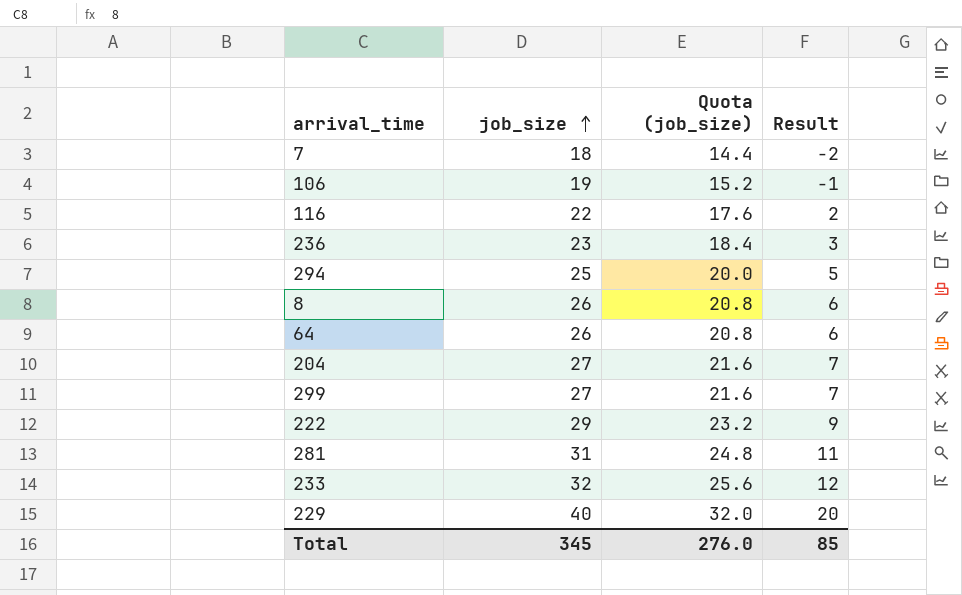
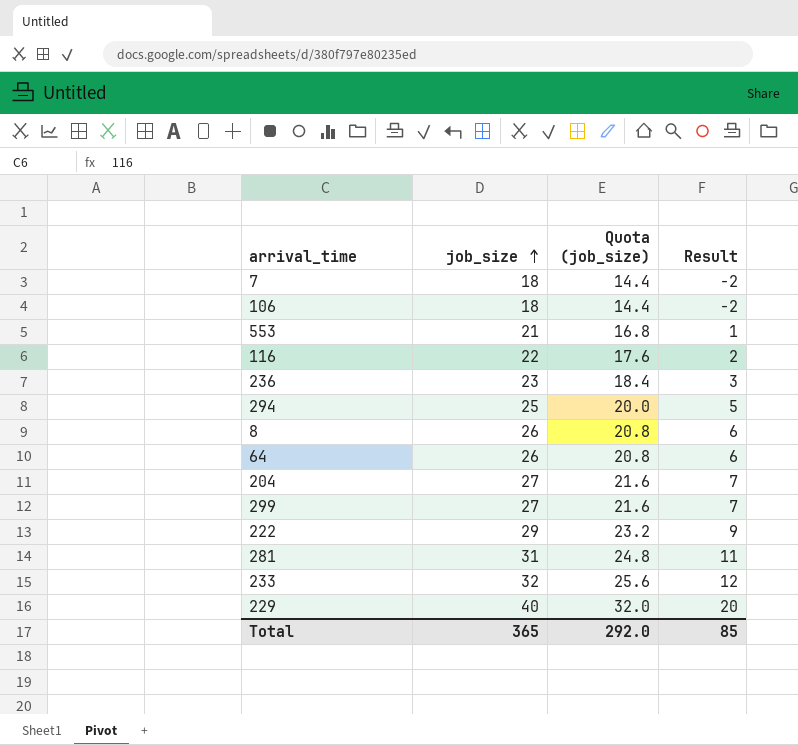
106 | job_size: 19 -> 18
106 | Quota (job_size): 15.2 -> 14.4
106 | Result: -1 -> -2
row 553: none -> 21 | 16.8 | 1
Total | job_size: 345 -> 365
Total | Quota (job_size): 276.0 -> 292.0

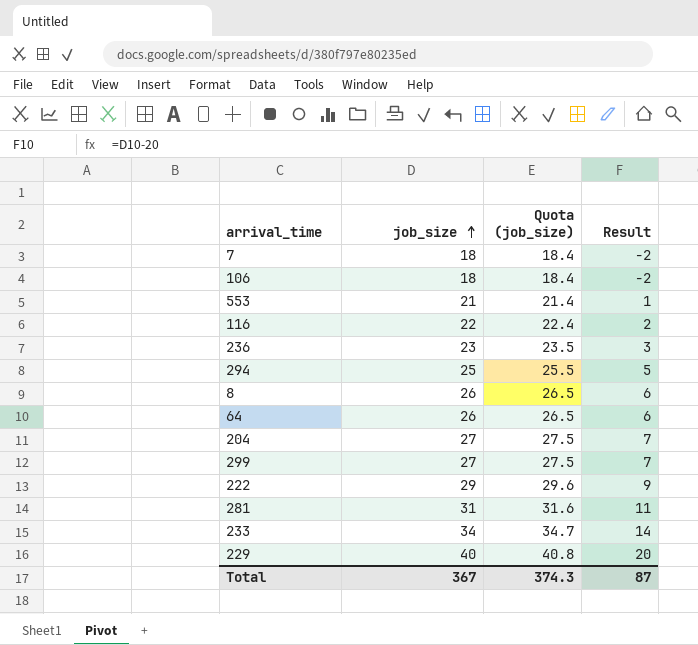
column Quota (job_size) | formula: [job_size] * 0.8 -> [job_size] * 1.02
233 | job_size: 32 -> 34
233 | Result: 12 -> 14
Total | job_size: 365 -> 367
Total | Quota (job_size): 292.0 -> 374.3
Total | Result: 85 -> 87

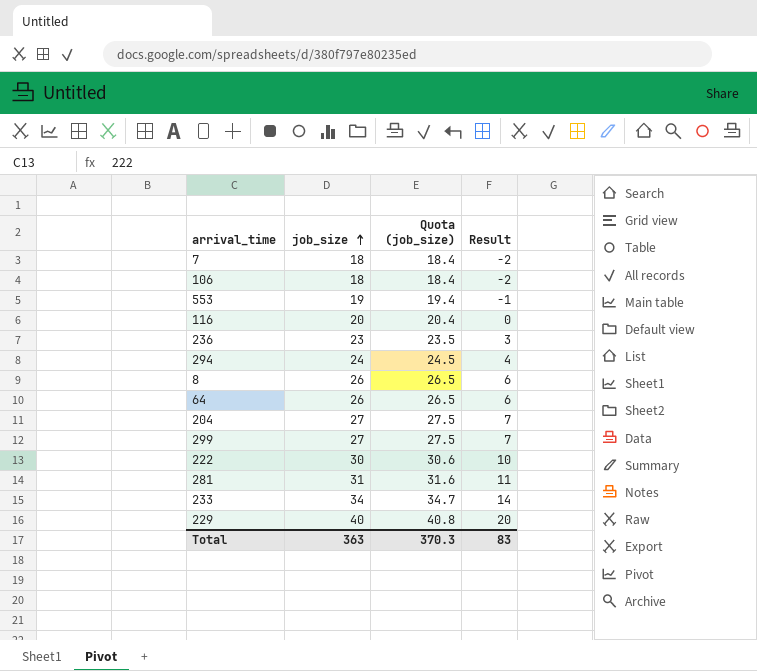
553 | job_size: 21 -> 19
553 | Quota (job_size): 21.4 -> 19.4
553 | Result: 1 -> -1
116 | job_size: 22 -> 20
116 | Quota (job_size): 22.4 -> 20.4
116 | Result: 2 -> 0
294 | job_size: 25 -> 24
294 | Quota (job_size): 25.5 -> 24.5
294 | Result: 5 -> 4
222 | job_size: 29 -> 30
222 | Quota (job_size): 29.6 -> 30.6
222 | Result: 9 -> 10
Total | job_size: 367 -> 363
Total | Quota (job_size): 374.3 -> 370.3
Total | Result: 87 -> 83

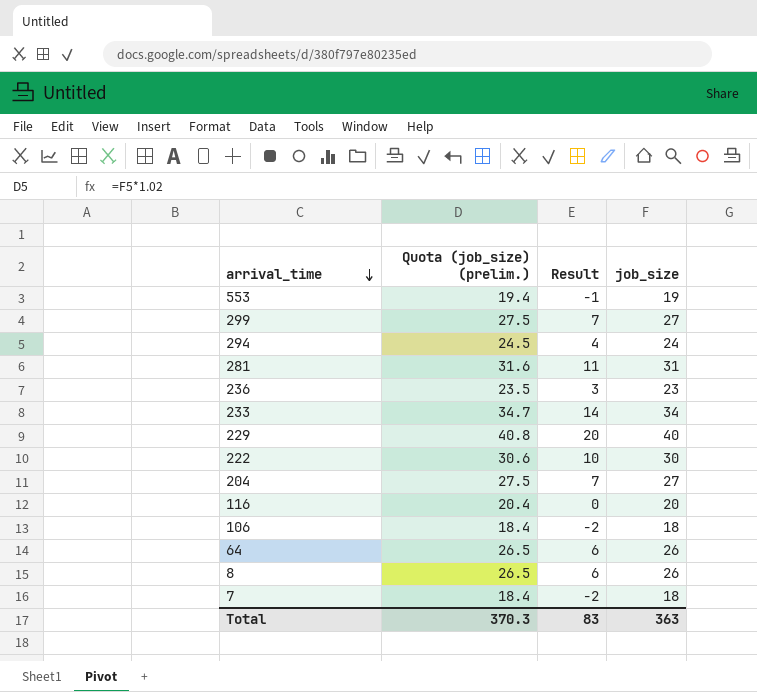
row order: job_size ascending -> arrival_time descending
column name: Quota (job_size) -> Quota (job_size) (prelim.)
column job_size | position: 2 -> 4

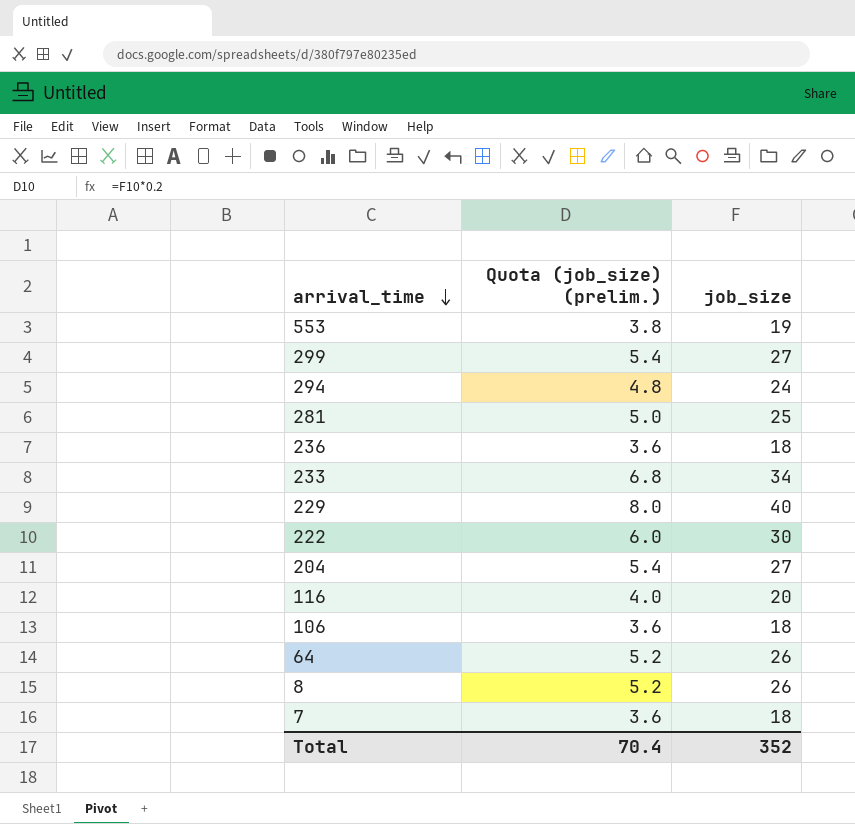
column Result | formula: [job_size] - 20 -> none
column Quota (job_size) (prelim.) | formula: [job_size] * 1.02 -> [job_size] * 0.2
281 | job_size: 31 -> 25
236 | job_size: 23 -> 18
Total | Quota (job_size) (prelim.): 370.3 -> 70.4
Total | job_size: 363 -> 352

